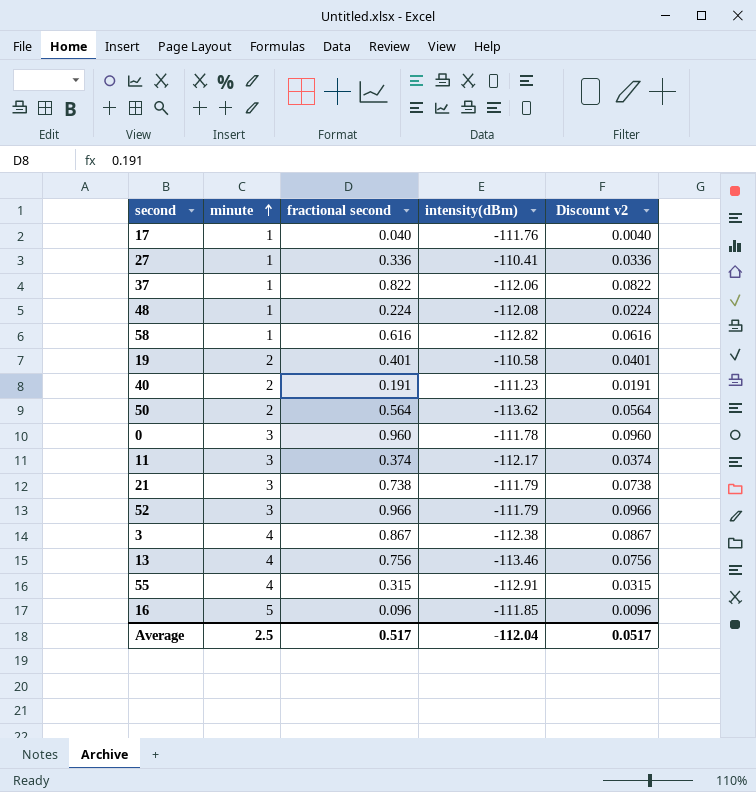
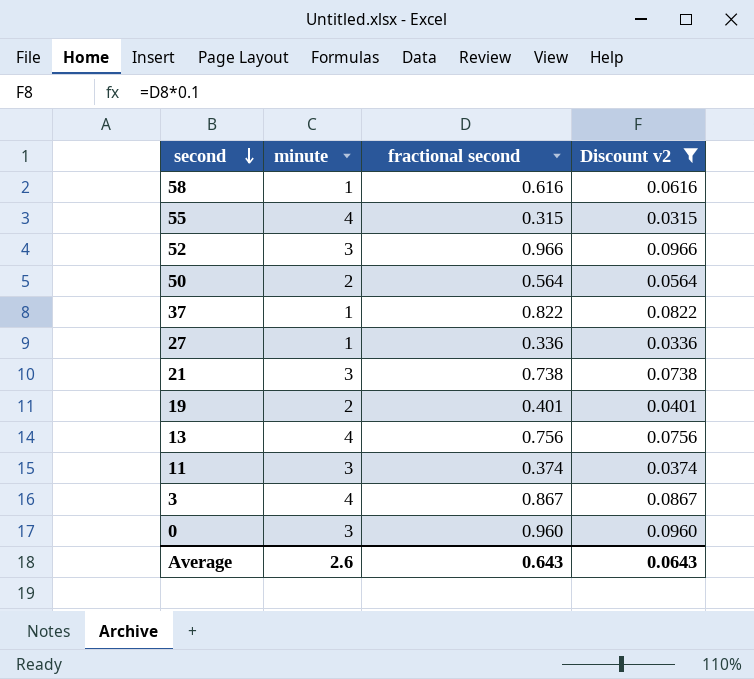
filter: none -> Discount v2 >= 0.0315
row order: minute ascending -> second descending
column intensity(dBm) | position: 4 -> none
Average | minute: 2.5 -> 2.6
Average | fractional second: 0.517 -> 0.643
Average | Discount v2: 0.0517 -> 0.0643

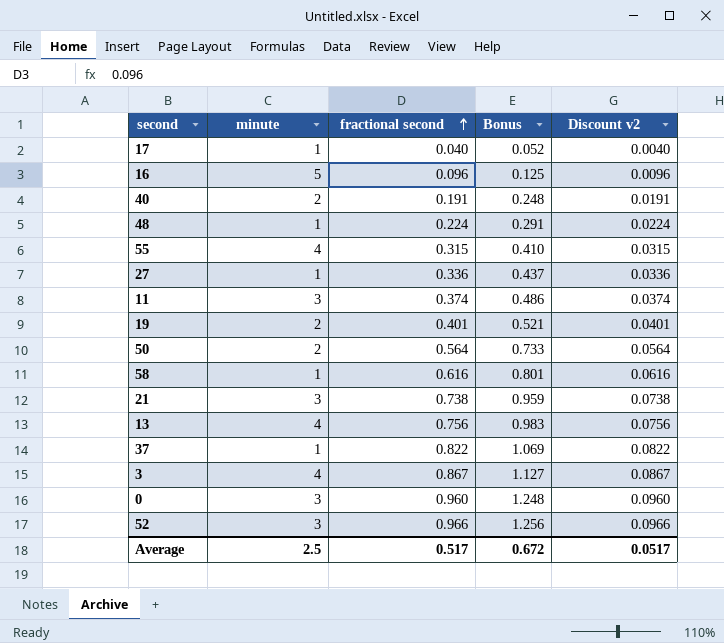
filter: Discount v2 >= 0.0315 -> none
row order: second descending -> fractional second ascending
column Bonus | formula: none -> [fractional second] * 1.3
Average | minute: 2.6 -> 2.5
Average | fractional second: 0.643 -> 0.517
Average | Discount v2: 0.0643 -> 0.0517

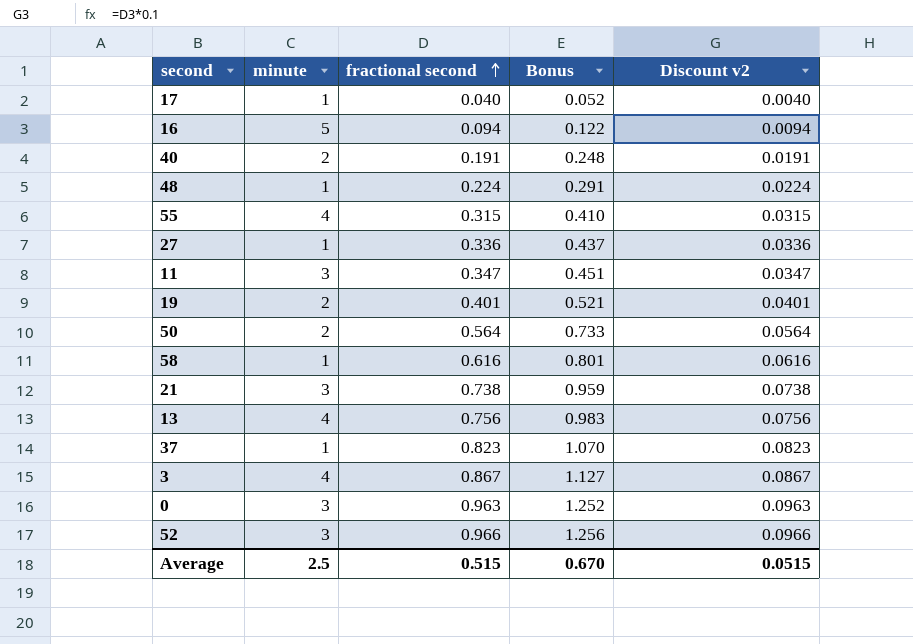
16 | fractional second: 0.096 -> 0.094
16 | Bonus: 0.125 -> 0.122
16 | Discount v2: 0.0096 -> 0.0094
11 | fractional second: 0.374 -> 0.347
11 | Bonus: 0.486 -> 0.451
11 | Discount v2: 0.0374 -> 0.0347
37 | fractional second: 0.822 -> 0.823
37 | Bonus: 1.069 -> 1.070
37 | Discount v2: 0.0822 -> 0.0823
0 | fractional second: 0.960 -> 0.963
0 | Bonus: 1.248 -> 1.252
0 | Discount v2: 0.0960 -> 0.0963
Average | fractional second: 0.517 -> 0.515
Average | Bonus: 0.672 -> 0.670
Average | Discount v2: 0.0517 -> 0.0515

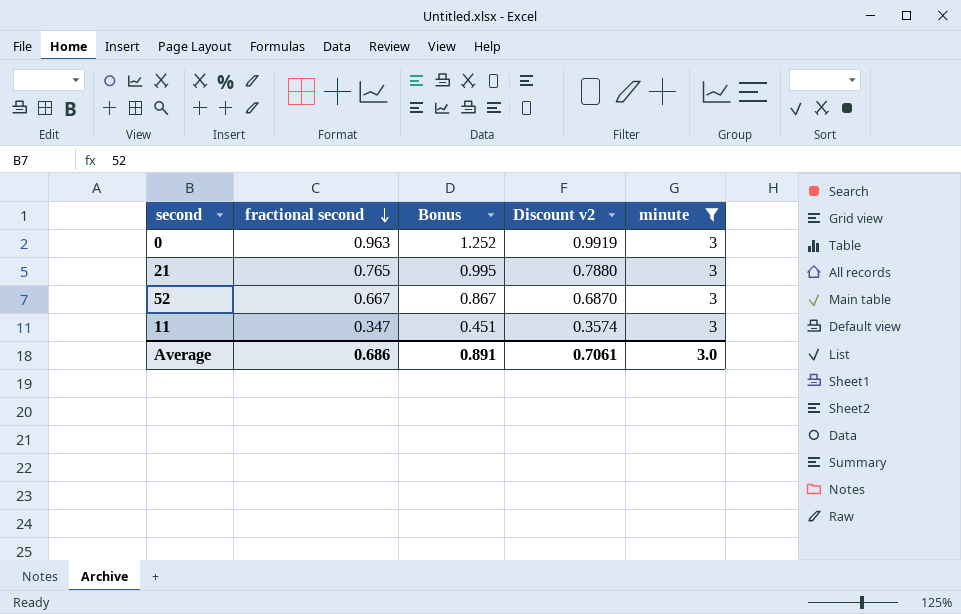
filter: none -> minute = 3
row order: fractional second ascending -> fractional second descending
column Discount v2 | formula: [fractional second] * 0.1 -> [fractional second] * 1.03
column minute | position: 2 -> 5
21 | fractional second: 0.738 -> 0.765
21 | Bonus: 0.959 -> 0.995
52 | fractional second: 0.966 -> 0.667
52 | Bonus: 1.256 -> 0.867
Average | fractional second: 0.515 -> 0.686
Average | Bonus: 0.670 -> 0.891
Average | Discount v2: 0.0515 -> 0.7061
Average | minute: 2.5 -> 3.0

